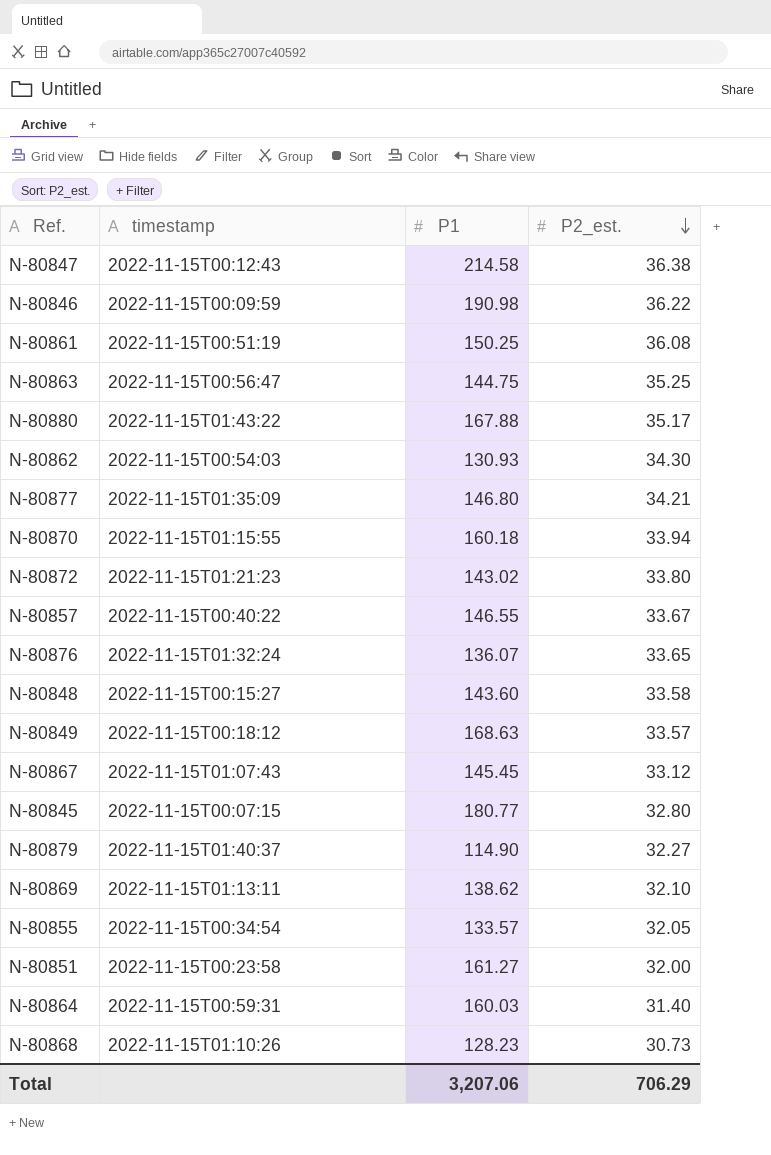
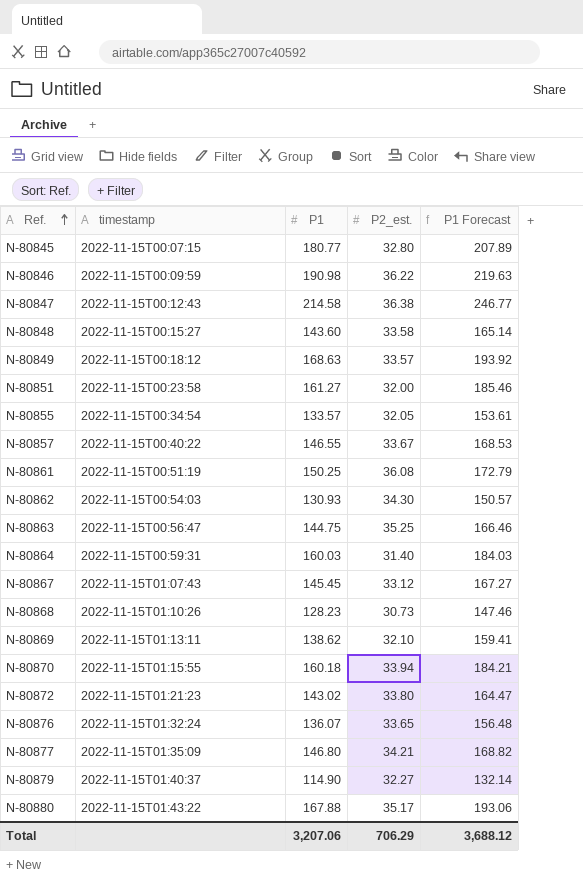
row order: P2_est. descending -> Ref. ascending
column P1 Forecast | formula: none -> [P1] * 1.15

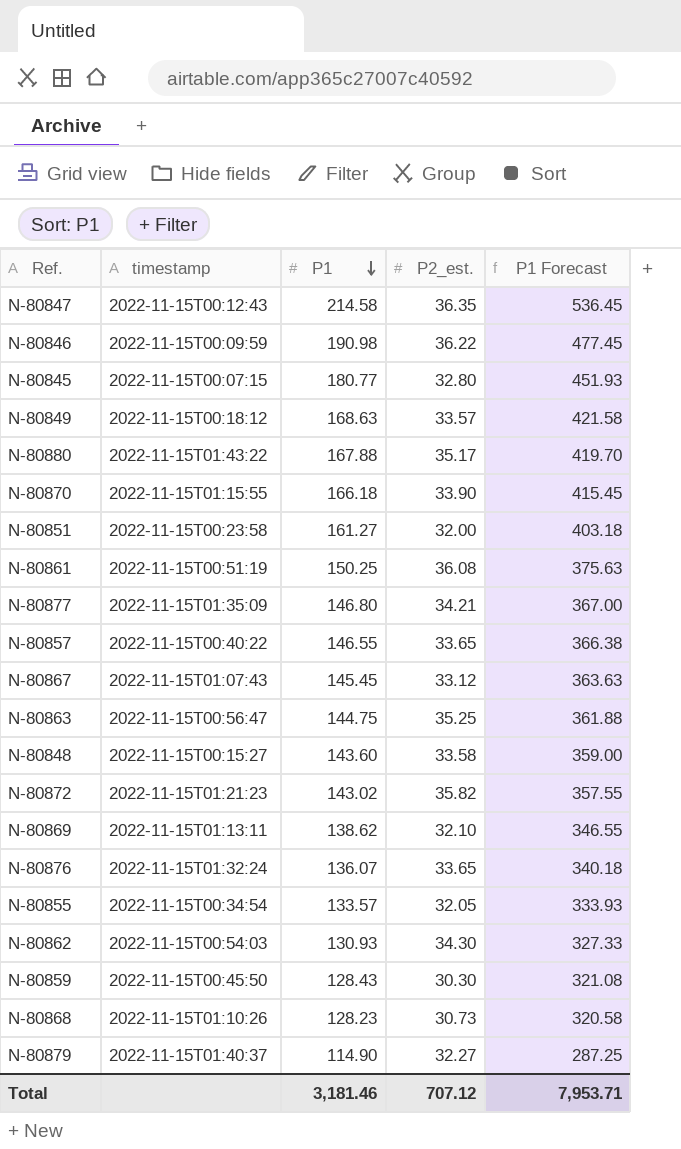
row order: Ref. ascending -> P1 descending
column P1 Forecast | formula: [P1] * 1.15 -> [P1] * 2.5
row N-80864: 2022-11-15T00:59:31 | 160.03 | 31.40 | 184.03 -> none
N-80847 | P2_est.: 36.38 -> 36.35
N-80870 | P1: 160.18 -> 166.18
N-80870 | P2_est.: 33.94 -> 33.90
N-80857 | P2_est.: 33.67 -> 33.65
N-80872 | P2_est.: 33.80 -> 35.82
row N-80859: none -> 2022-11-15T00:45:50 | 128.43 | 30.30 | 321.08
Total | P1: 3,207.06 -> 3,181.46
Total | P2_est.: 706.29 -> 707.12
Total | P1 Forecast: 3,688.12 -> 7,953.71

